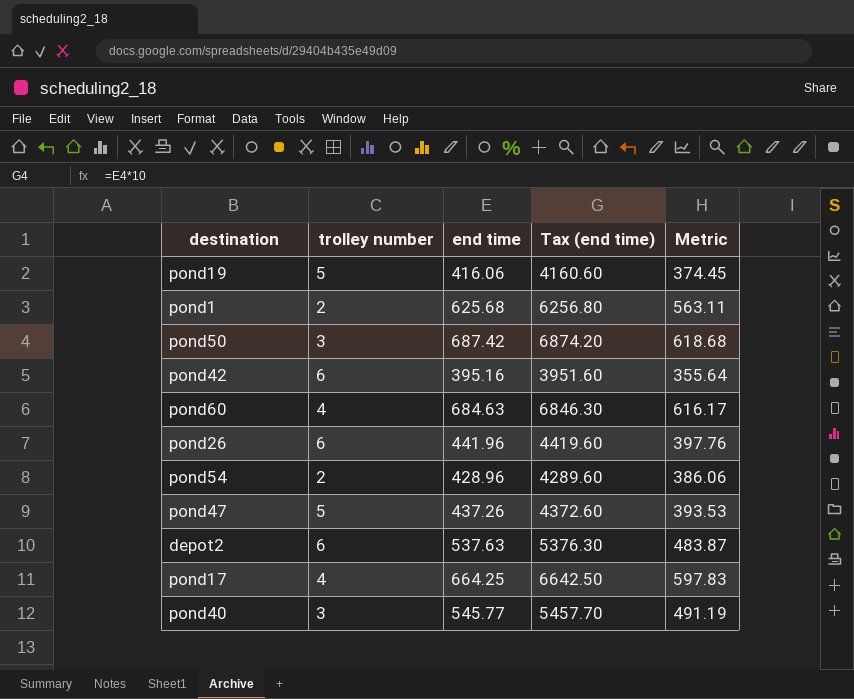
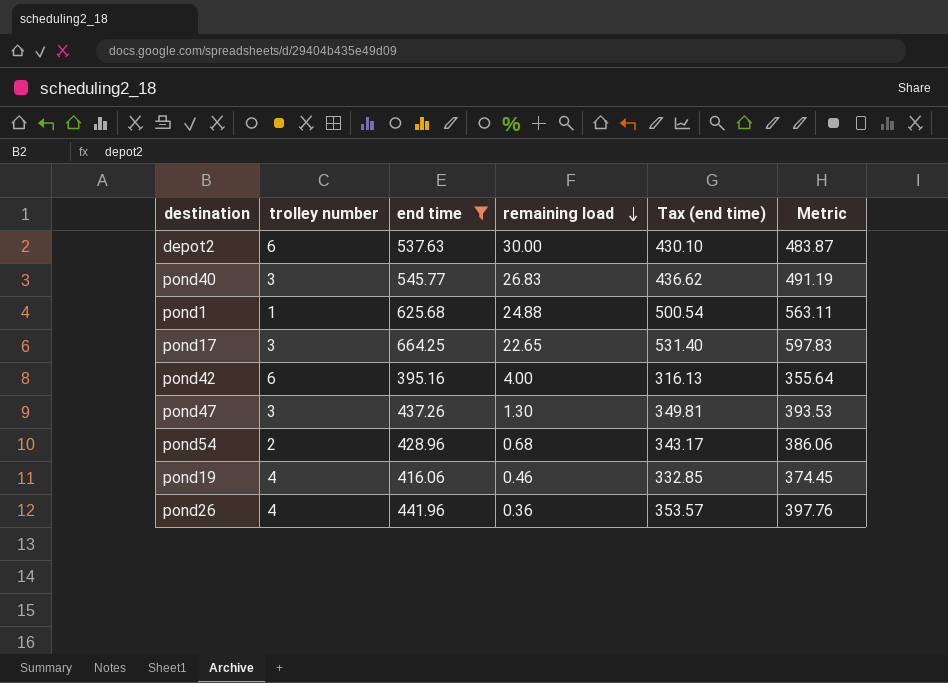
filter: none -> end time <= 664.25
row order: none -> remaining load descending
column remaining load | position: none -> 4
column Tax (end time) | formula: [end time] * 10 -> [end time] * 0.8
pond1 | trolley number: 2 -> 1
pond17 | trolley number: 4 -> 3
pond47 | trolley number: 5 -> 3
pond19 | trolley number: 5 -> 4
pond26 | trolley number: 6 -> 4

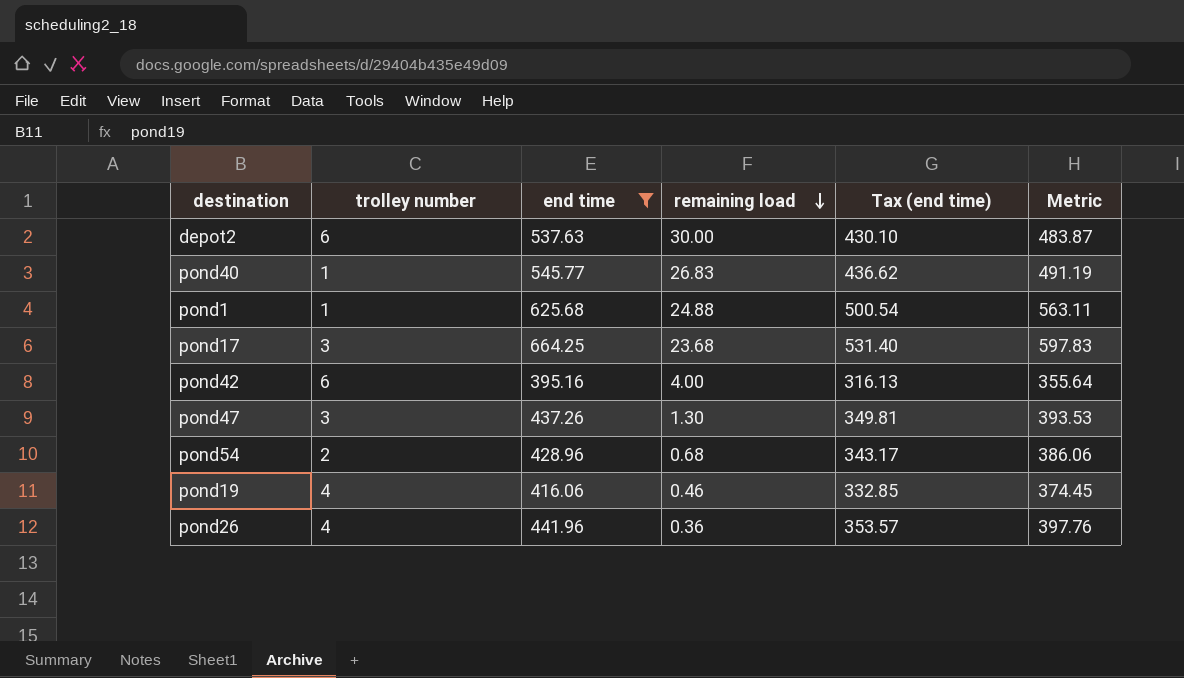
pond40 | trolley number: 3 -> 1
pond17 | remaining load: 22.65 -> 23.68

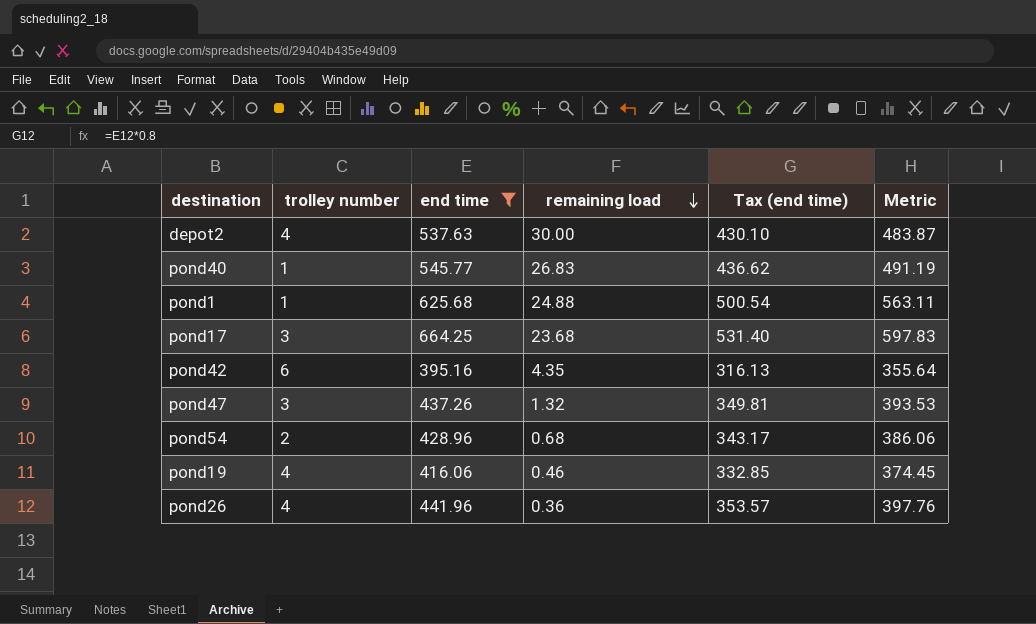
depot2 | trolley number: 6 -> 4
pond42 | remaining load: 4.00 -> 4.35
pond47 | remaining load: 1.30 -> 1.32

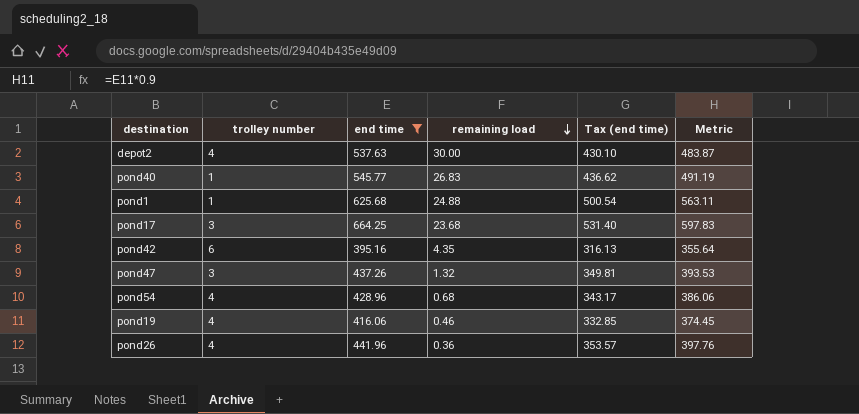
pond54 | trolley number: 2 -> 4

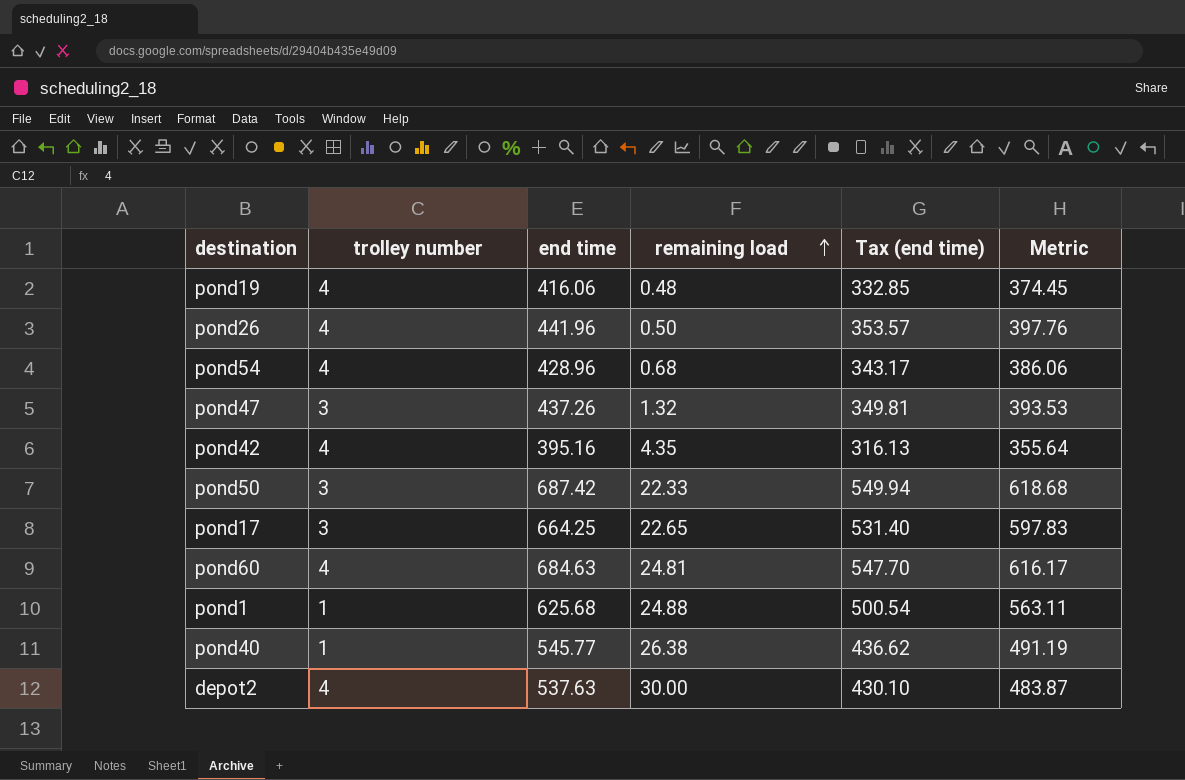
filter: end time <= 664.25 -> none
row order: remaining load descending -> remaining load ascending
pond19 | remaining load: 0.46 -> 0.48
pond26 | remaining load: 0.36 -> 0.50
pond42 | trolley number: 6 -> 4
pond17 | remaining load: 23.68 -> 22.65
pond40 | remaining load: 26.83 -> 26.38

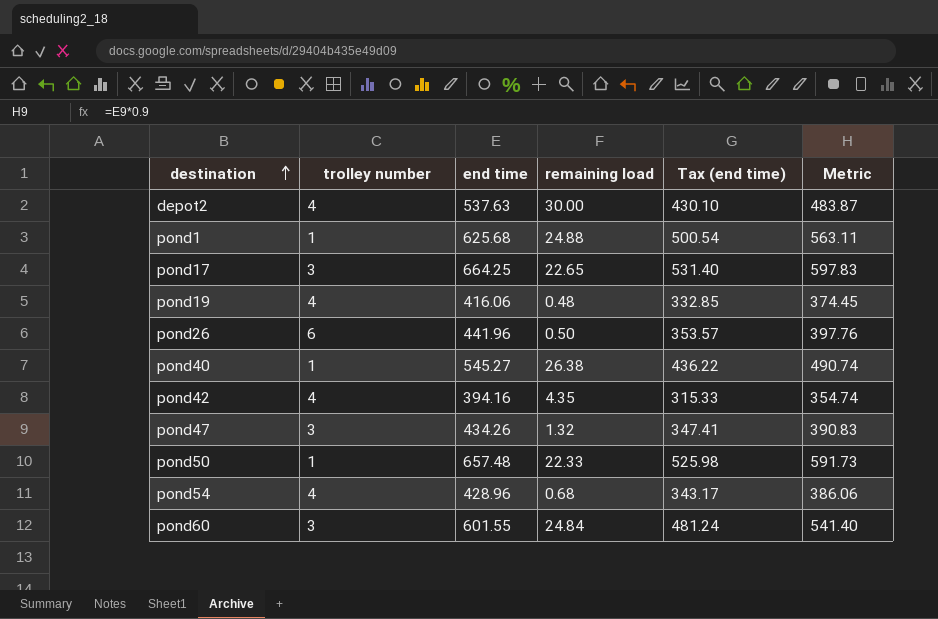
row order: remaining load ascending -> destination ascending
pond26 | trolley number: 4 -> 6
pond40 | end time: 545.77 -> 545.27
pond40 | Tax (end time): 436.62 -> 436.22
pond40 | Metric: 491.19 -> 490.74
pond42 | end time: 395.16 -> 394.16
pond42 | Tax (end time): 316.13 -> 315.33
pond42 | Metric: 355.64 -> 354.74
pond47 | end time: 437.26 -> 434.26
pond47 | Tax (end time): 349.81 -> 347.41
pond47 | Metric: 393.53 -> 390.83
pond50 | trolley number: 3 -> 1
pond50 | end time: 687.42 -> 657.48
pond50 | Tax (end time): 549.94 -> 525.98
pond50 | Metric: 618.68 -> 591.73
pond60 | trolley number: 4 -> 3
pond60 | end time: 684.63 -> 601.55
pond60 | remaining load: 24.81 -> 24.84
pond60 | Tax (end time): 547.70 -> 481.24
pond60 | Metric: 616.17 -> 541.40

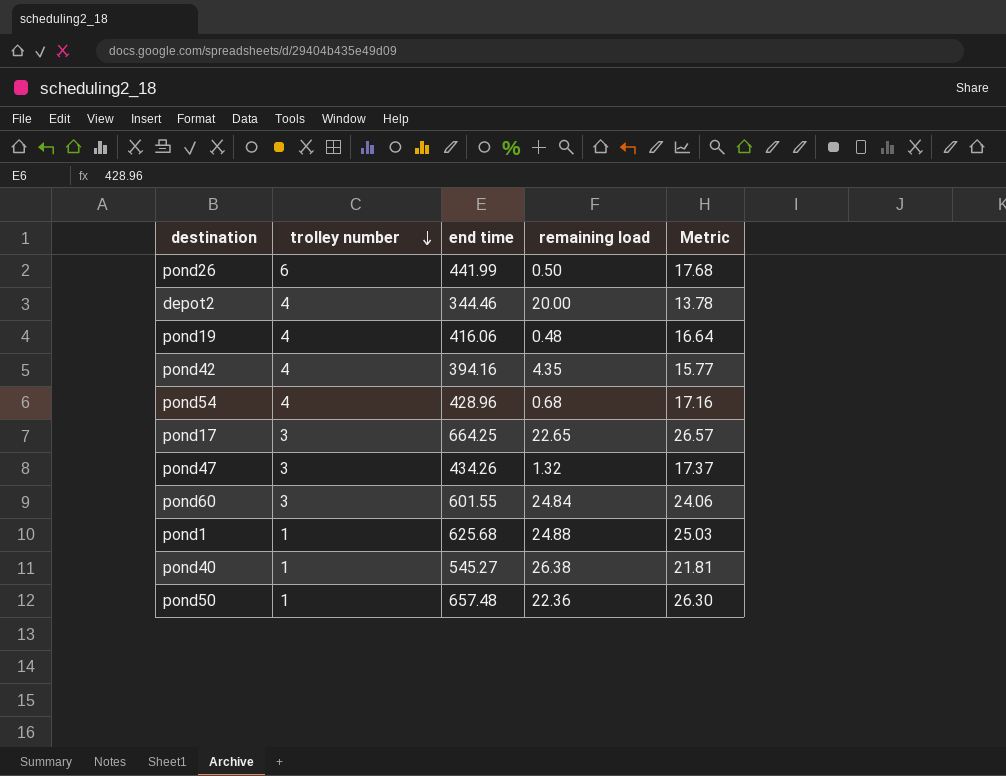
row order: destination ascending -> trolley number descending
column Tax (end time) | formula: [end time] * 0.8 -> none
column Metric | formula: [end time] * 0.9 -> [end time] * 0.04
pond26 | end time: 441.96 -> 441.99
depot2 | end time: 537.63 -> 344.46
depot2 | remaining load: 30.00 -> 20.00
pond50 | remaining load: 22.33 -> 22.36

